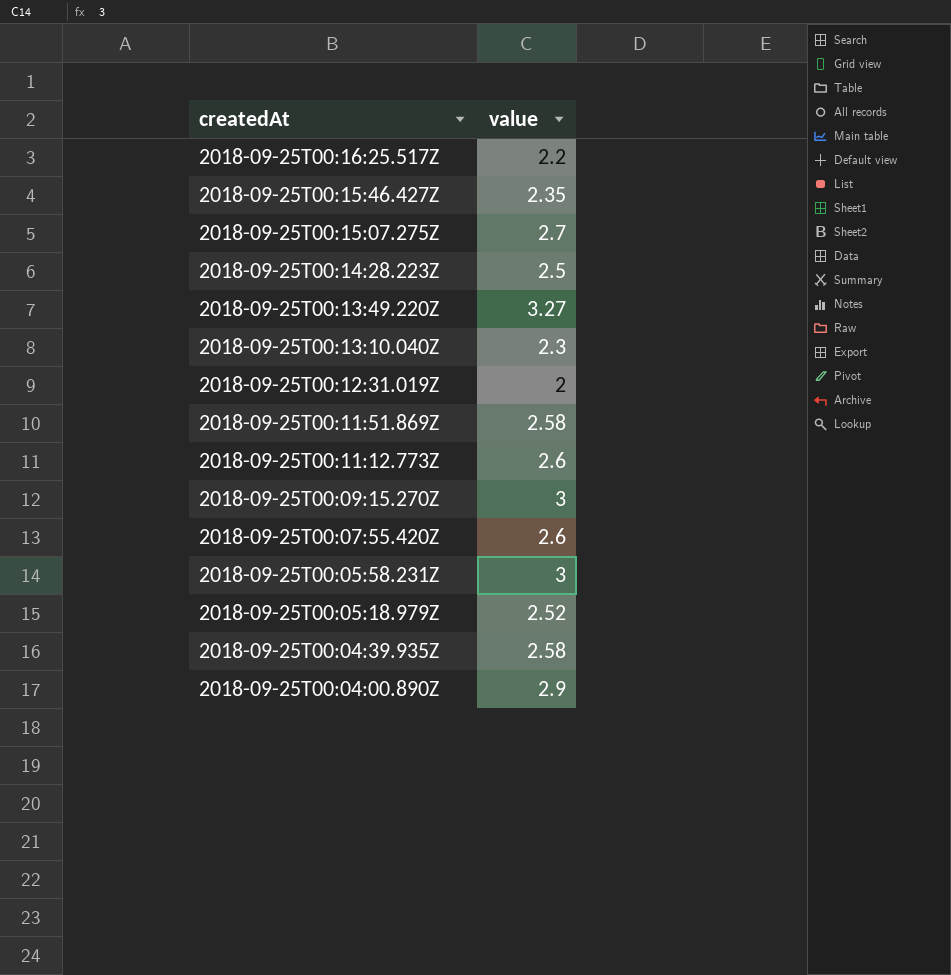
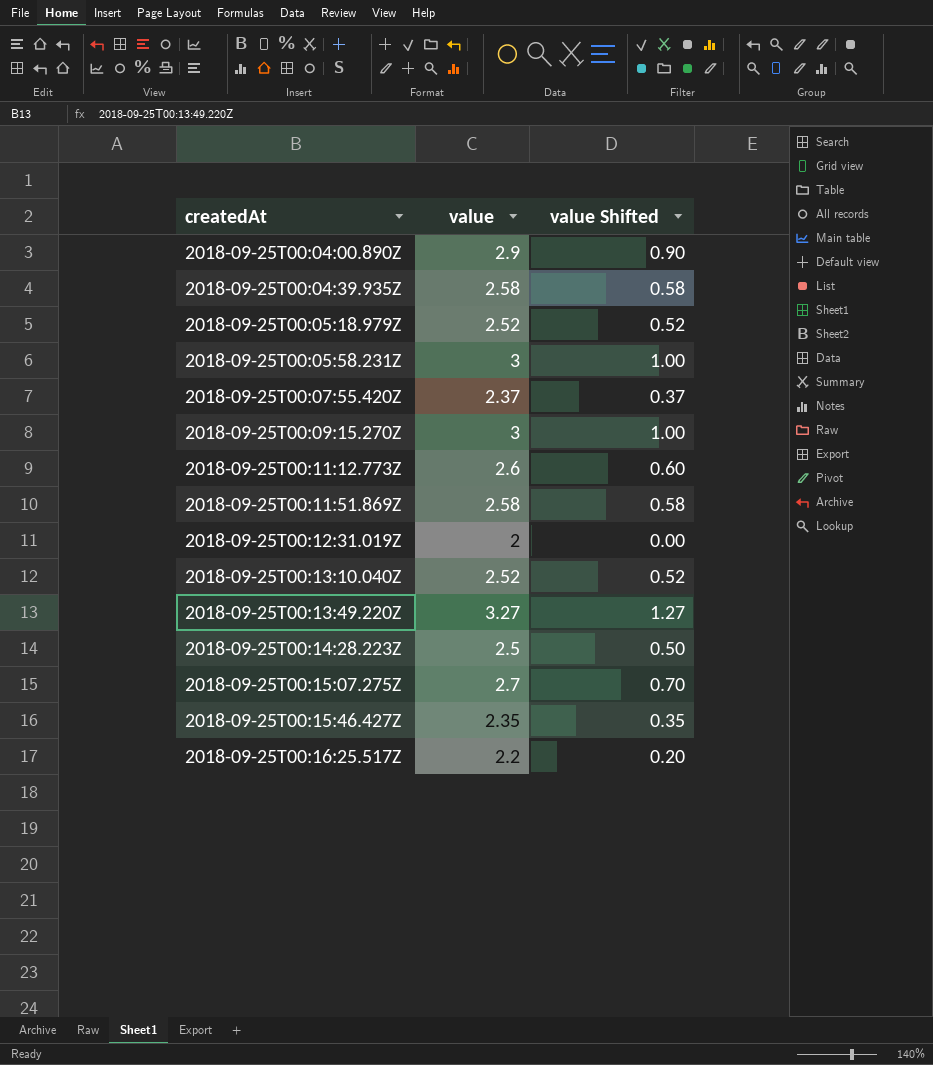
row order: createdAt descending -> createdAt ascending
column value Shifted | formula: none -> [value] - 2
2018-09-25T00:07:55.420Z | value: 2.6 -> 2.37
2018-09-25T00:13:10.040Z | value: 2.3 -> 2.52

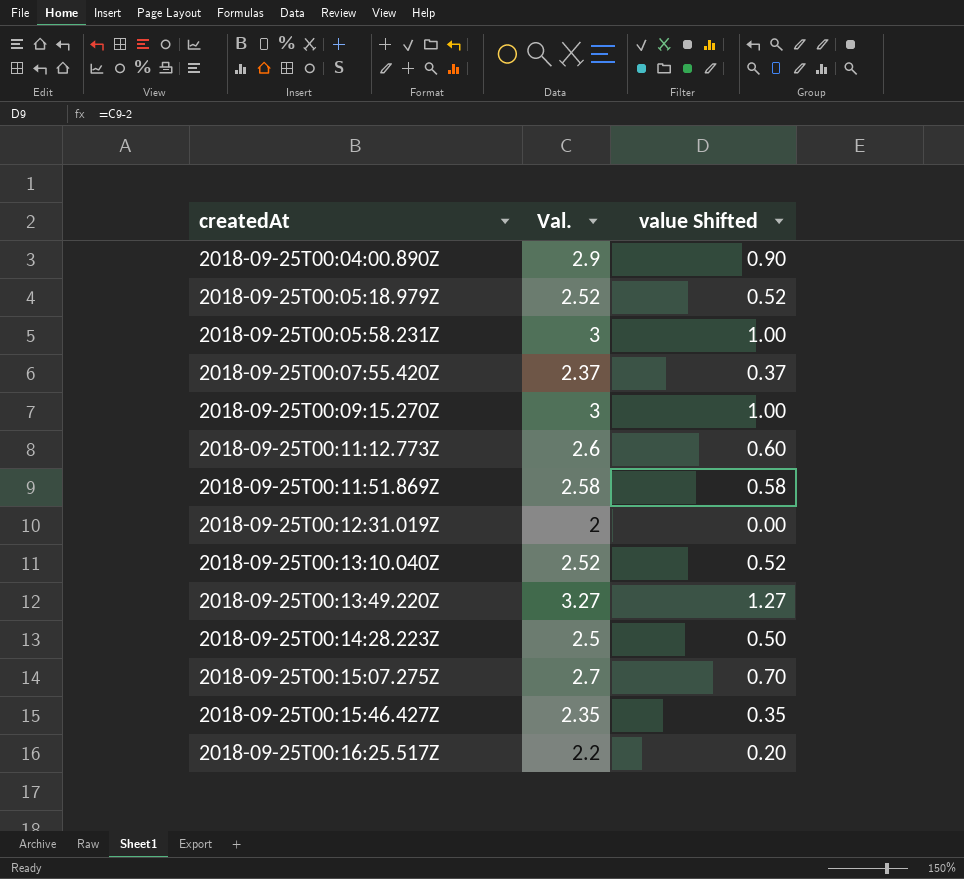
column name: value -> Val.
row 2018-09-25T00:04:39.935Z: 2.58 | 0.58 -> none

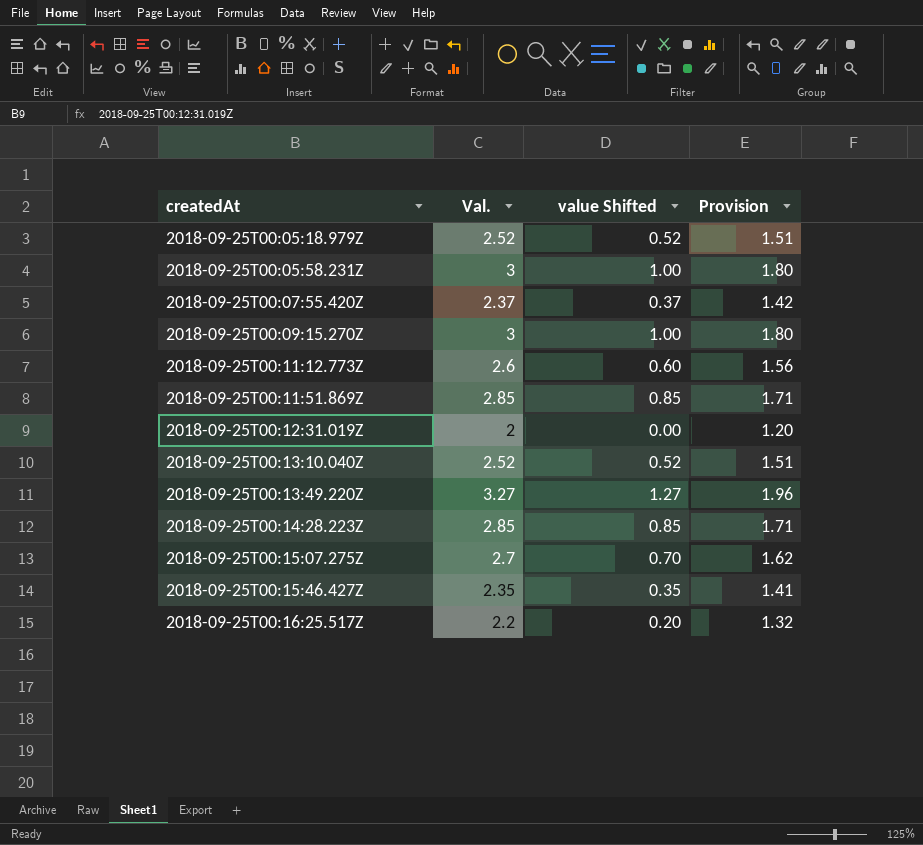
column Provision | formula: none -> [Val.] * 0.6
row 2018-09-25T00:04:00.890Z: 2.9 | 0.90 -> none
2018-09-25T00:11:51.869Z | Val.: 2.58 -> 2.85
2018-09-25T00:11:51.869Z | value Shifted: 0.58 -> 0.85
2018-09-25T00:14:28.223Z | Val.: 2.5 -> 2.85
2018-09-25T00:14:28.223Z | value Shifted: 0.50 -> 0.85

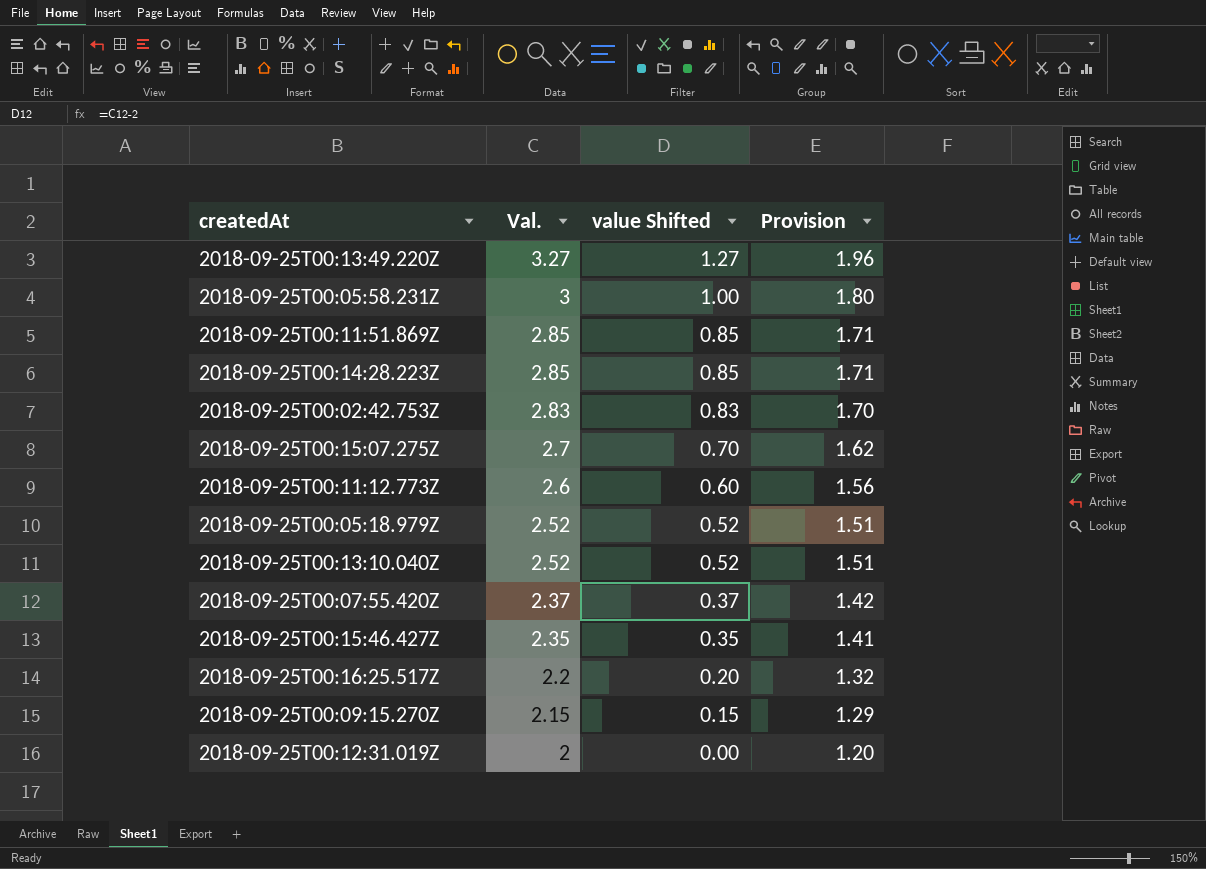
row order: createdAt ascending -> Val. descending
row 2018-09-25T00:02:42.753Z: none -> 2.83 | 0.83 | 1.70
2018-09-25T00:09:15.270Z | Val.: 3 -> 2.15
2018-09-25T00:09:15.270Z | value Shifted: 1.00 -> 0.15
2018-09-25T00:09:15.270Z | Provision: 1.80 -> 1.29

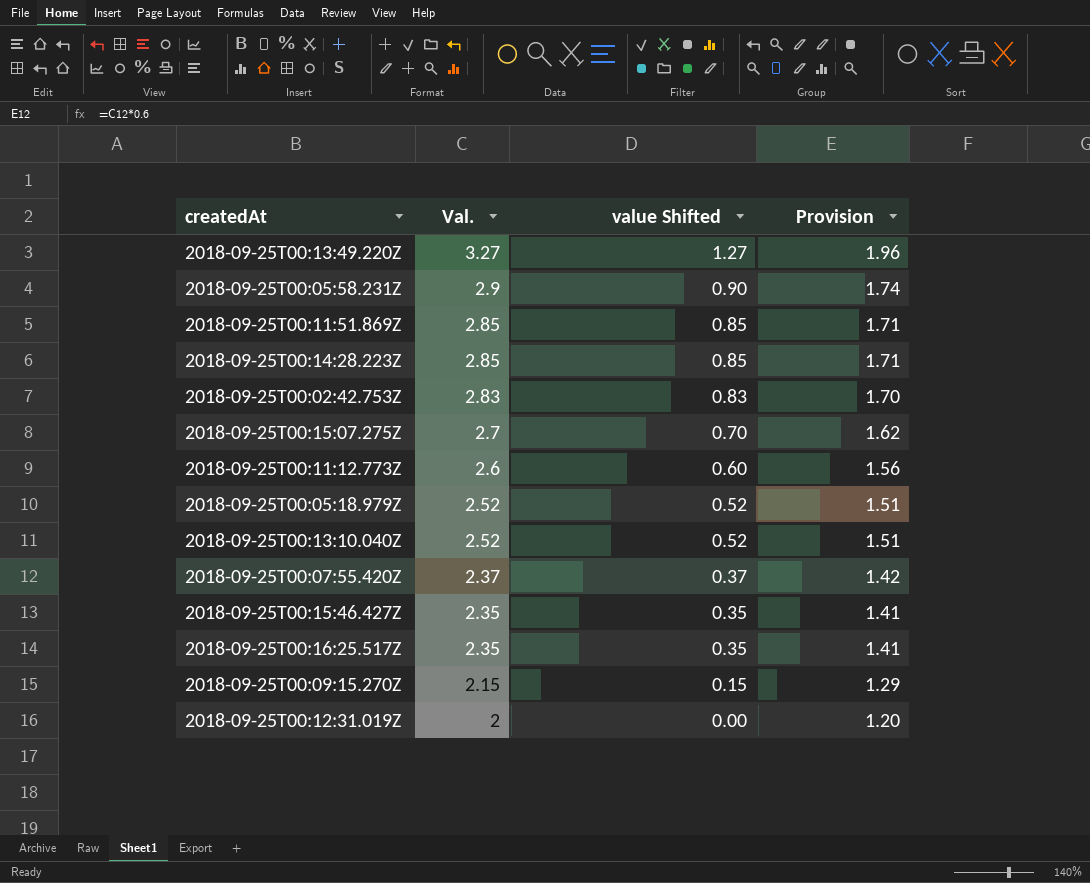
2018-09-25T00:05:58.231Z | Val.: 3 -> 2.9
2018-09-25T00:05:58.231Z | value Shifted: 1.00 -> 0.90
2018-09-25T00:05:58.231Z | Provision: 1.80 -> 1.74
2018-09-25T00:16:25.517Z | Val.: 2.2 -> 2.35
2018-09-25T00:16:25.517Z | value Shifted: 0.20 -> 0.35
2018-09-25T00:16:25.517Z | Provision: 1.32 -> 1.41

